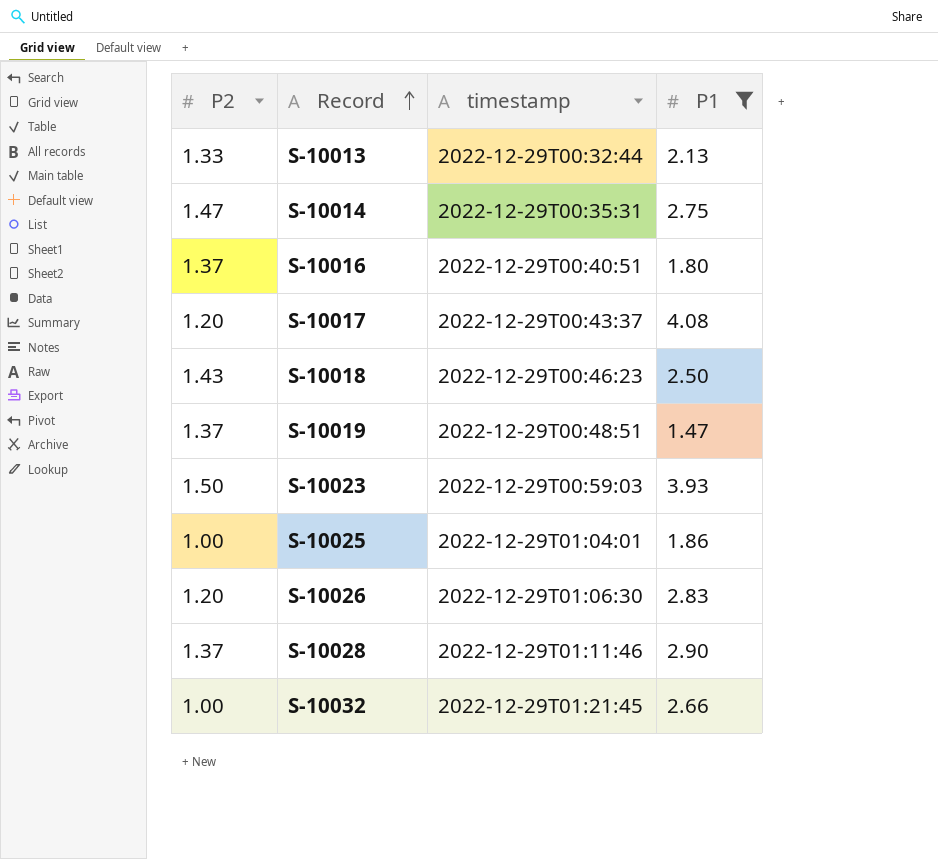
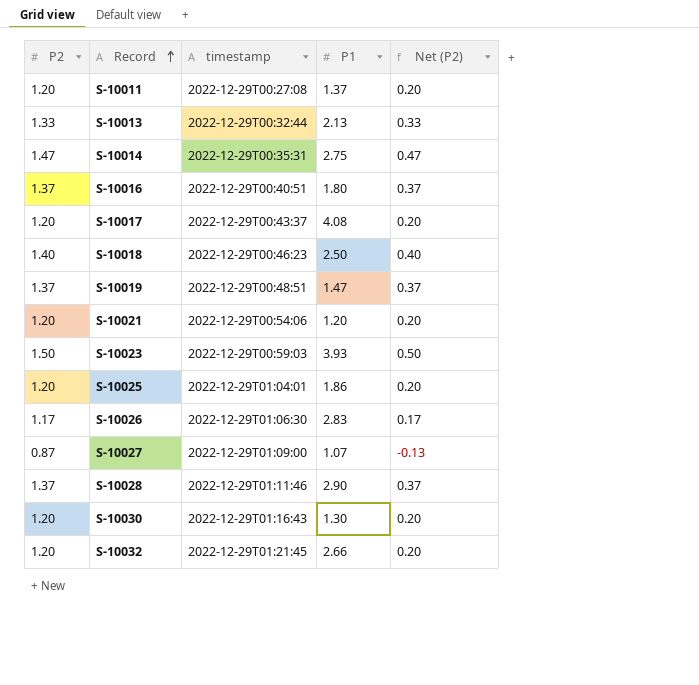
filter: P1 >= 1.47 -> none
column Net (P2) | formula: none -> [P2] - 1
S-10018 | P2: 1.43 -> 1.40
S-10025 | P2: 1.00 -> 1.20
S-10026 | P2: 1.20 -> 1.17
S-10032 | P2: 1.00 -> 1.20

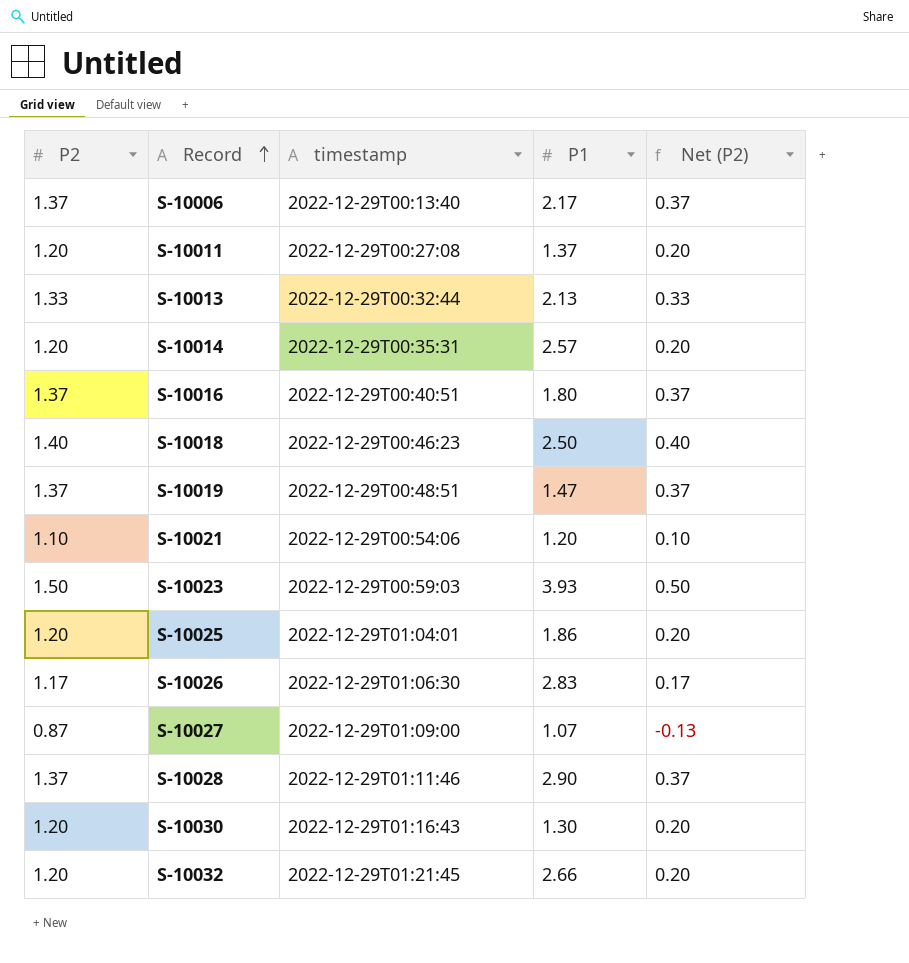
row S-10017: 1.20 | 2022-12-29T00:43:37 | 4.08 | 0.20 -> none
row S-10006: none -> 1.37 | 2022-12-29T00:13:40 | 2.17 | 0.37
S-10014 | P2: 1.47 -> 1.20
S-10014 | P1: 2.75 -> 2.57
S-10014 | Net (P2): 0.47 -> 0.20
S-10021 | P2: 1.20 -> 1.10
S-10021 | Net (P2): 0.20 -> 0.10

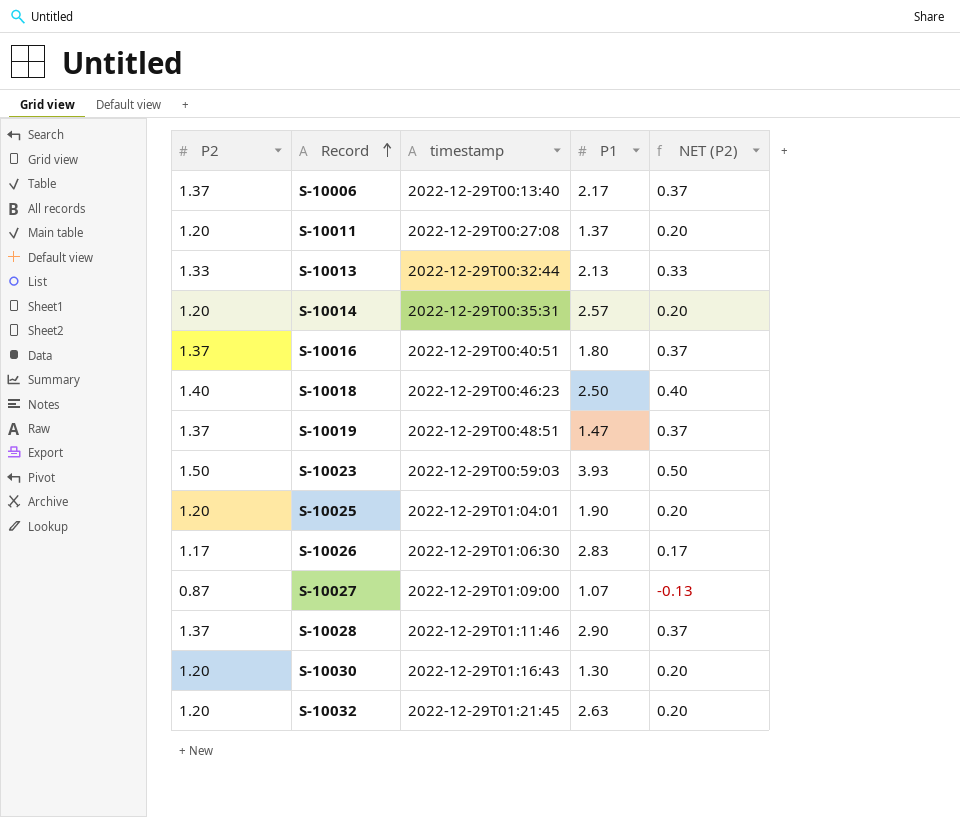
column name: Net (P2) -> NET (P2)
row S-10021: 1.10 | 2022-12-29T00:54:06 | 1.20 | 0.10 -> none
S-10025 | P1: 1.86 -> 1.90
S-10032 | P1: 2.66 -> 2.63

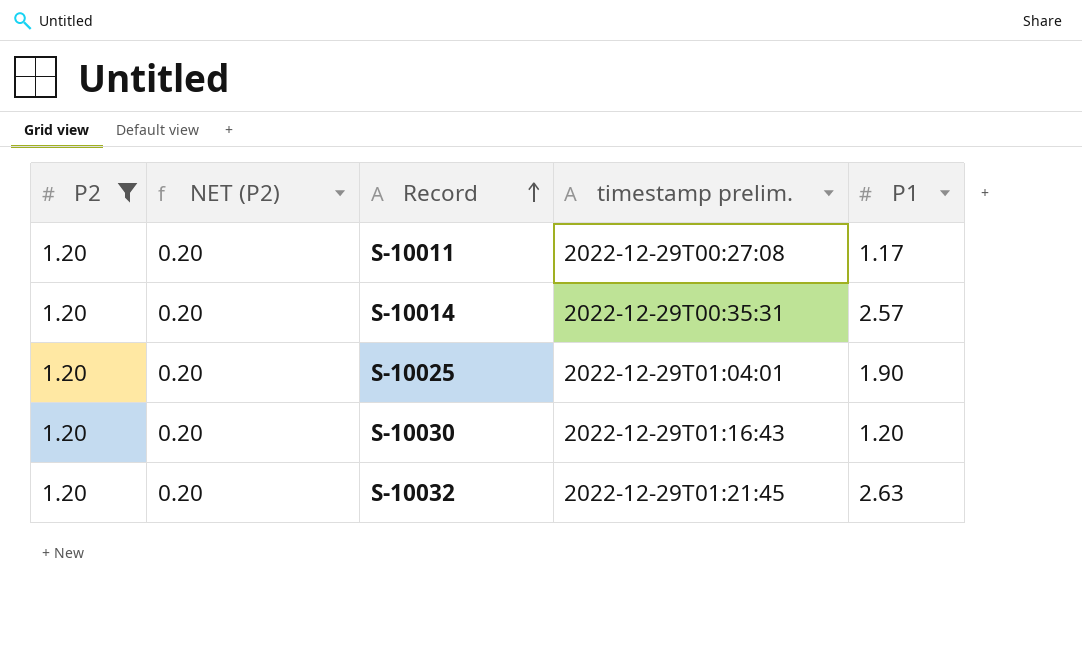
filter: none -> P2 = 1.20
column NET (P2) | position: 5 -> 2
column name: timestamp -> timestamp prelim.
S-10011 | P1: 1.37 -> 1.17
S-10030 | P1: 1.30 -> 1.20

